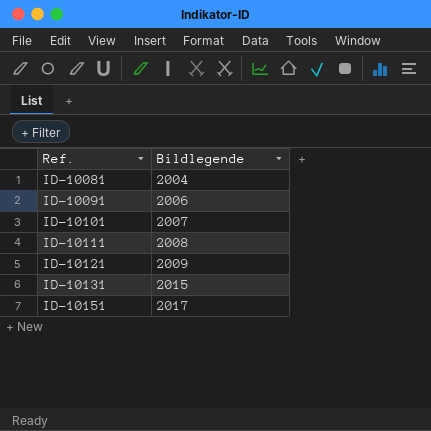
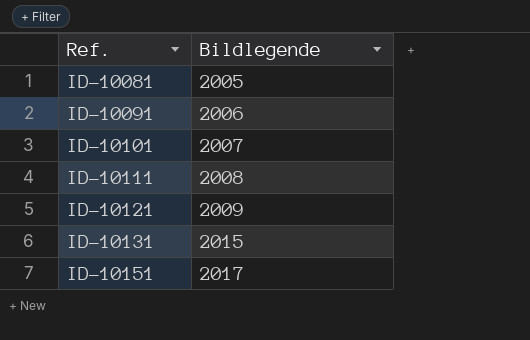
ID-10081 | Bildlegende: 2004 -> 2005

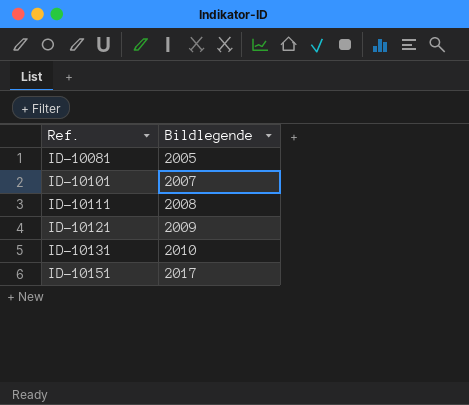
row ID-10091: 2006 -> none
ID-10131 | Bildlegende: 2015 -> 2010

